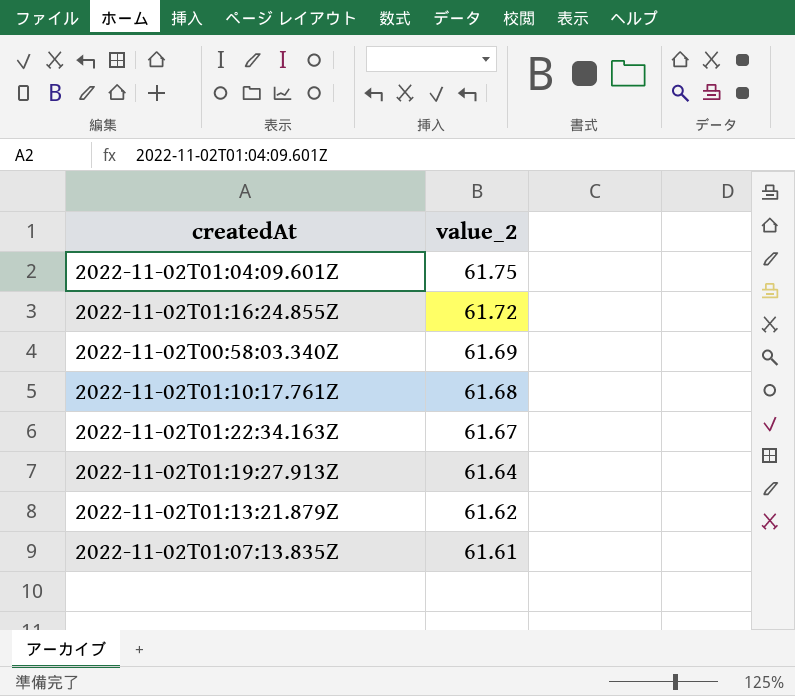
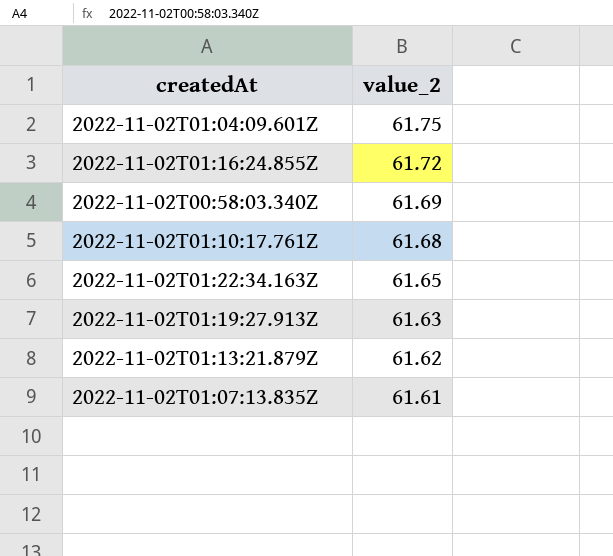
2022-11-02T01:22:34.163Z | value_2: 61.67 -> 61.65
2022-11-02T01:19:27.913Z | value_2: 61.64 -> 61.63

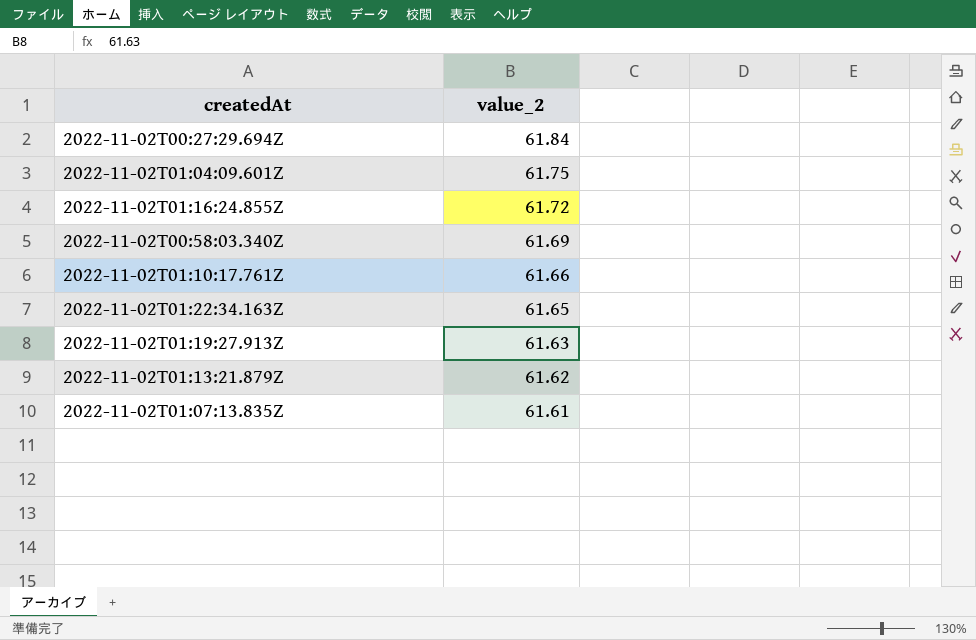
row 2022-11-02T00:27:29.694Z: none -> 61.84
2022-11-02T01:10:17.761Z | value_2: 61.68 -> 61.66

